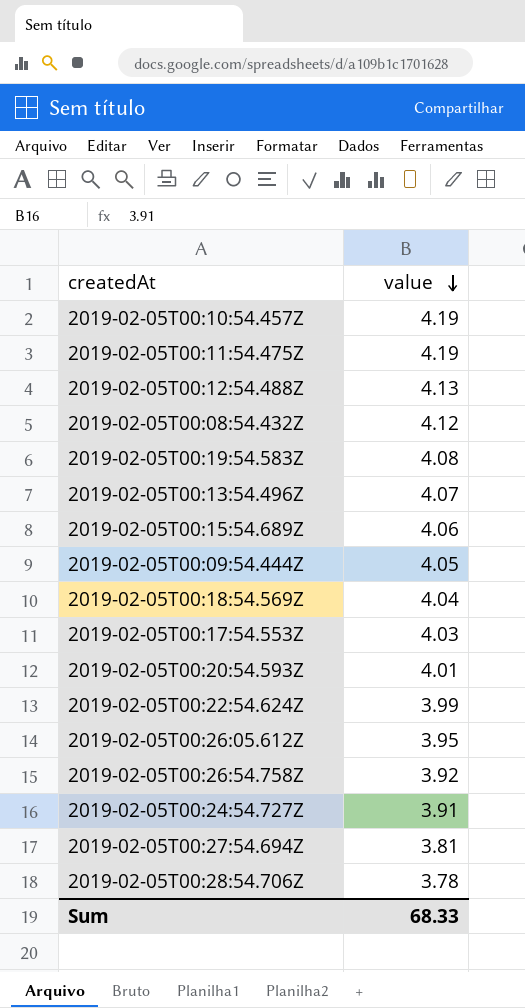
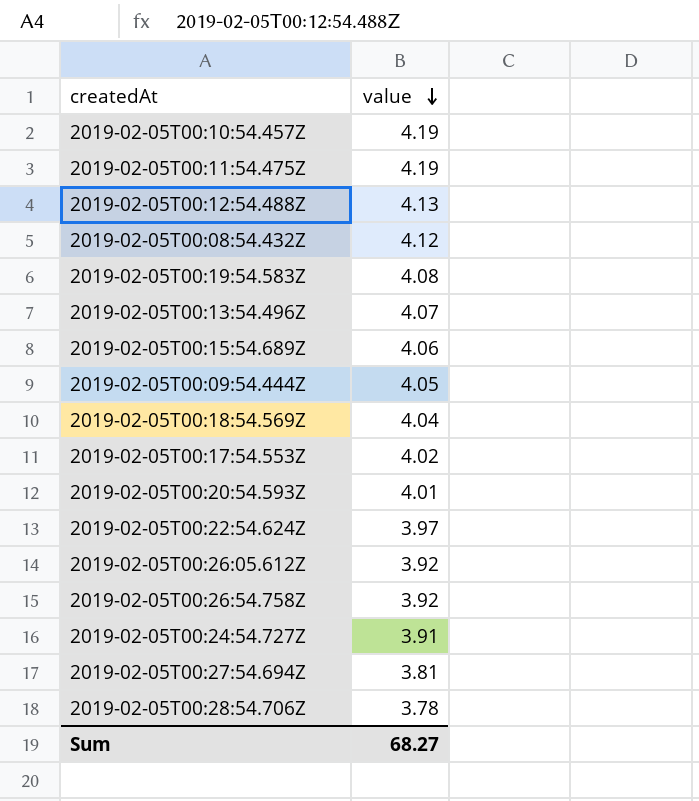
2019-02-05T00:17:54.553Z | value: 4.03 -> 4.02
2019-02-05T00:22:54.624Z | value: 3.99 -> 3.97
2019-02-05T00:26:05.612Z | value: 3.95 -> 3.92
Sum | value: 68.33 -> 68.27

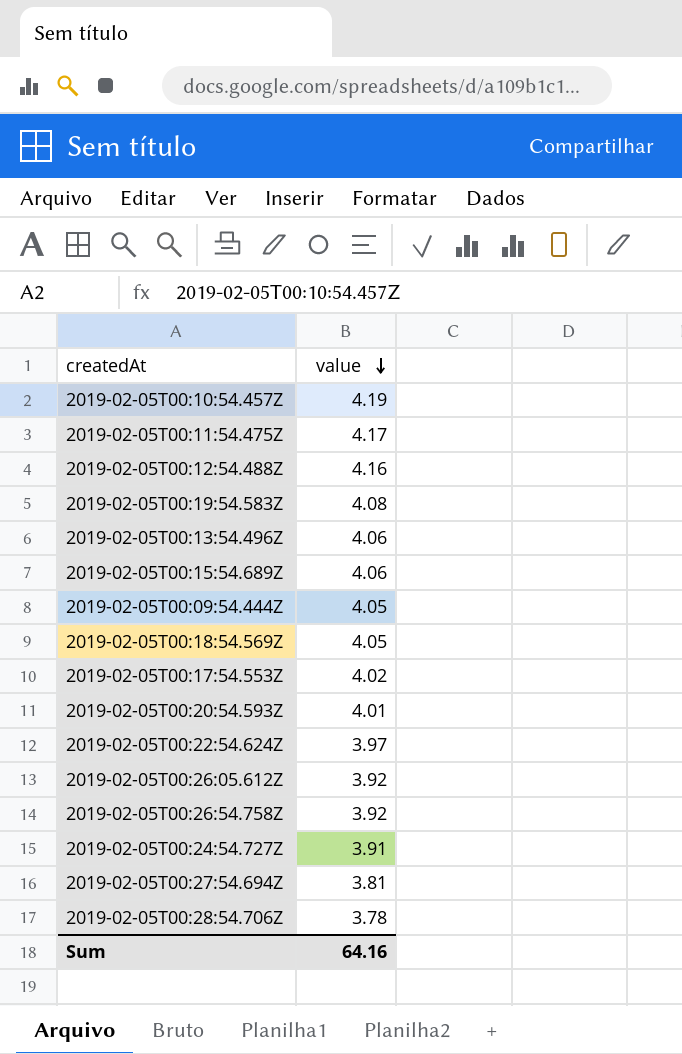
row 2019-02-05T00:08:54.432Z: 4.12 -> none
2019-02-05T00:11:54.475Z | value: 4.19 -> 4.17
2019-02-05T00:12:54.488Z | value: 4.13 -> 4.16
2019-02-05T00:13:54.496Z | value: 4.07 -> 4.06
2019-02-05T00:18:54.569Z | value: 4.04 -> 4.05
Sum | value: 68.27 -> 64.16

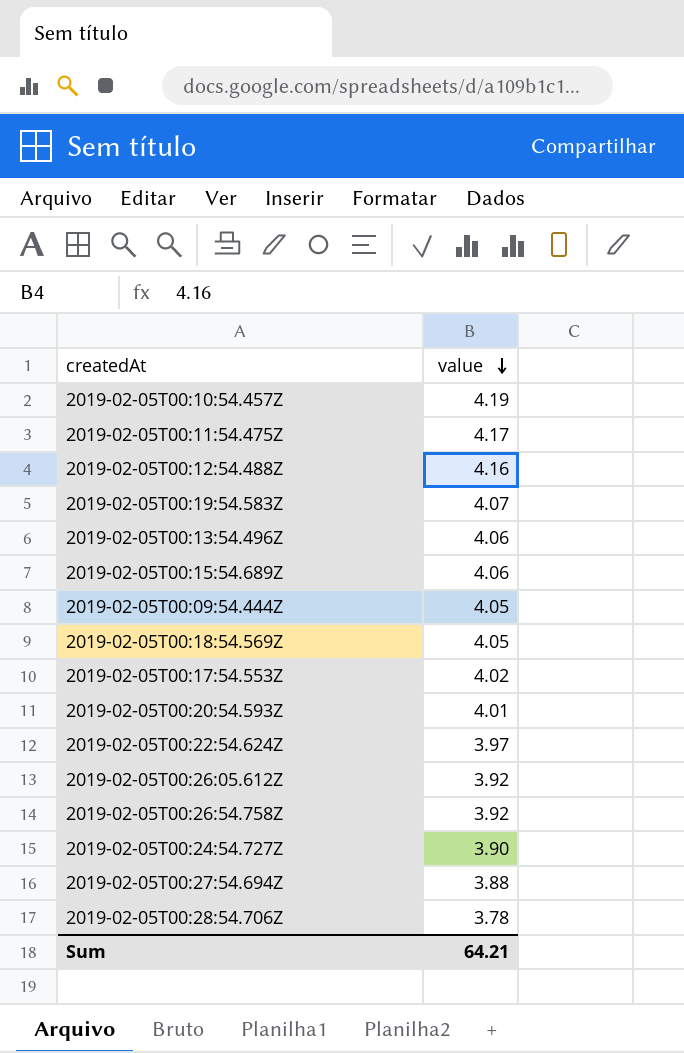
2019-02-05T00:19:54.583Z | value: 4.08 -> 4.07
2019-02-05T00:24:54.727Z | value: 3.91 -> 3.90
2019-02-05T00:27:54.694Z | value: 3.81 -> 3.88
Sum | value: 64.16 -> 64.21

